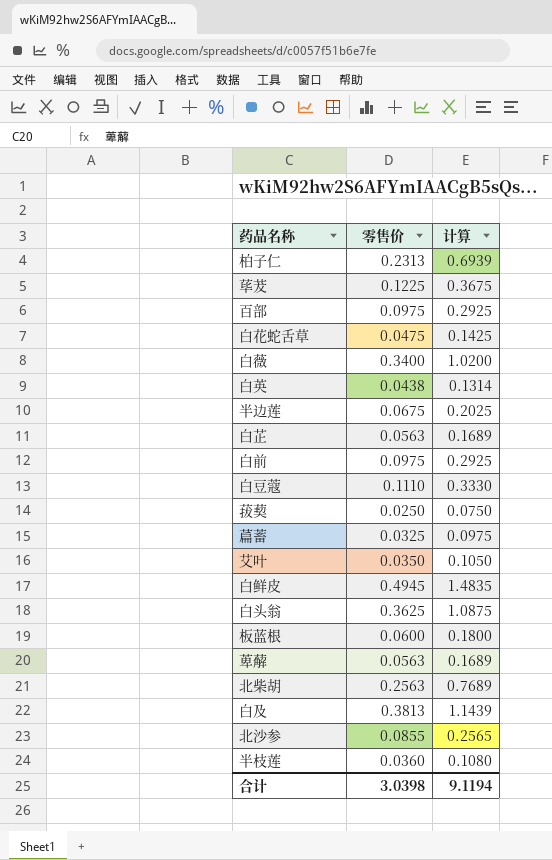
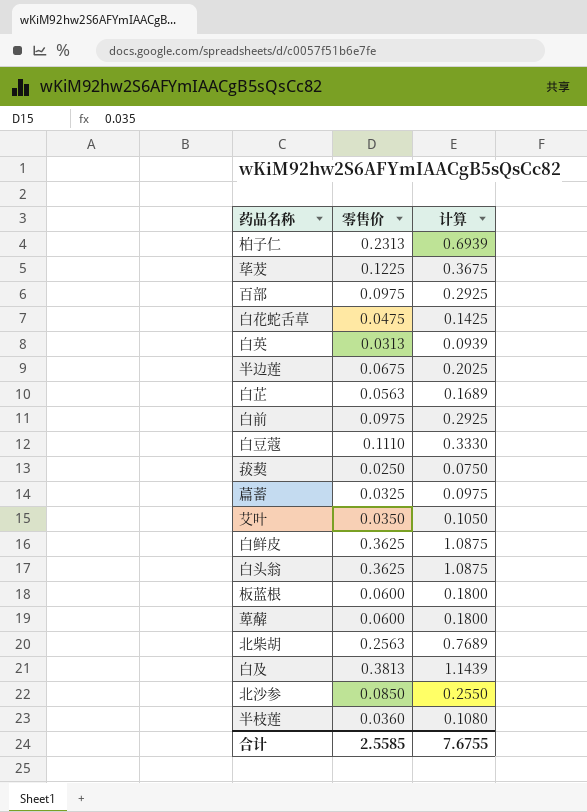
row 白薇: 0.3400 | 1.0200 -> none
白英 | 零售价: 0.0438 -> 0.0313
白英 | 计算: 0.1314 -> 0.0939
白鲜皮 | 零售价: 0.4945 -> 0.3625
白鲜皮 | 计算: 1.4835 -> 1.0875
萆薢 | 零售价: 0.0563 -> 0.0600
萆薢 | 计算: 0.1689 -> 0.1800
北沙参 | 零售价: 0.0855 -> 0.0850
北沙参 | 计算: 0.2565 -> 0.2550
合计 | 零售价: 3.0398 -> 2.5585
合计 | 计算: 9.1194 -> 7.6755

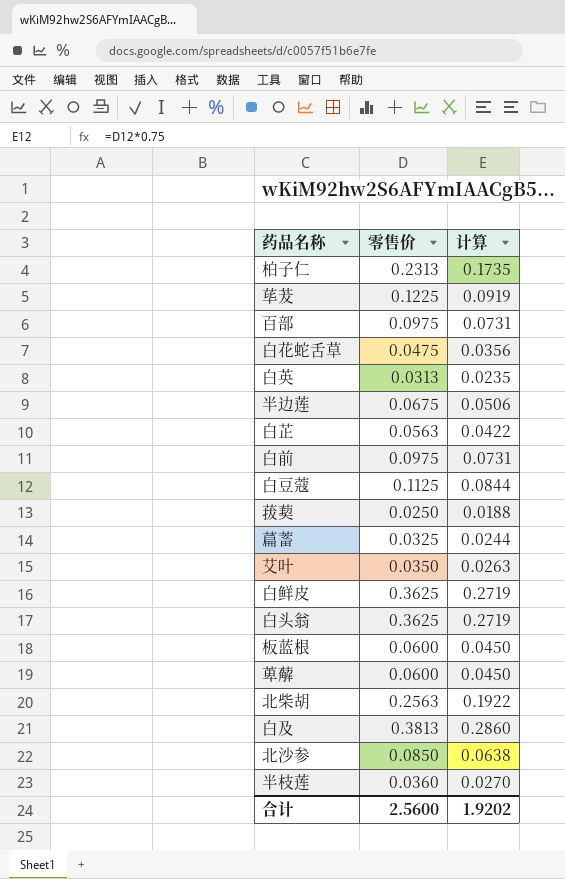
column 计算 | formula: [零售价] * 3 -> [零售价] * 0.75
白豆蔻 | 零售价: 0.1110 -> 0.1125
合计 | 零售价: 2.5585 -> 2.5600
合计 | 计算: 7.6755 -> 1.9202

